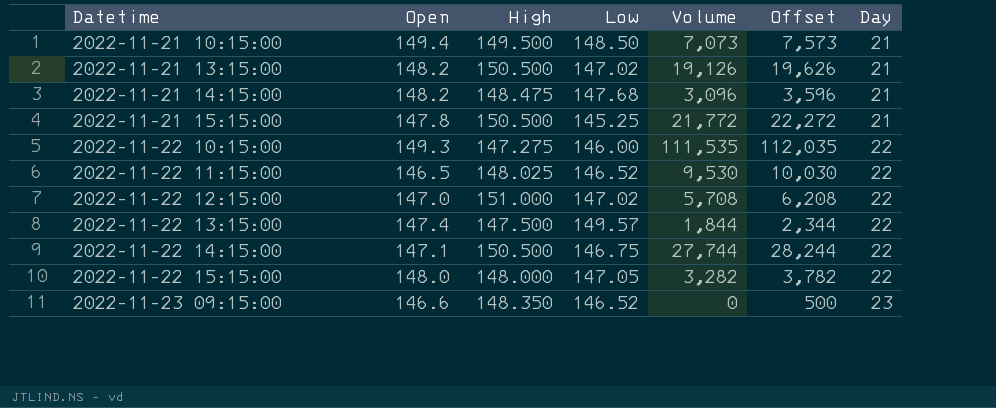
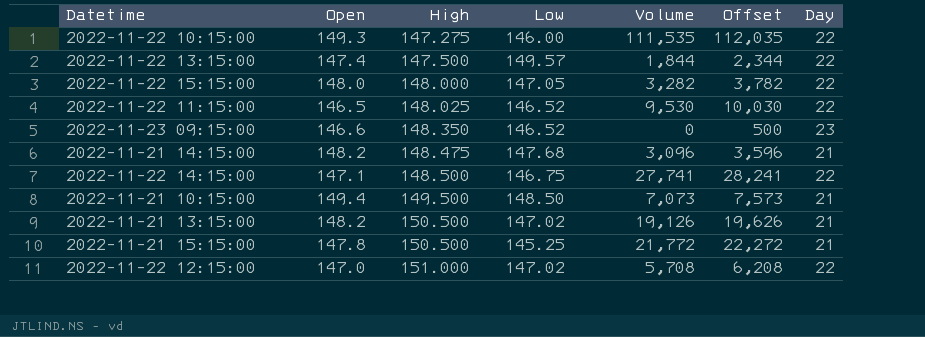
row order: Datetime ascending -> High ascending
2022-11-22 14:15:00 | High: 150.500 -> 148.500
2022-11-22 14:15:00 | Volume: 27,744 -> 27,741
2022-11-22 14:15:00 | Offset: 28,244 -> 28,241

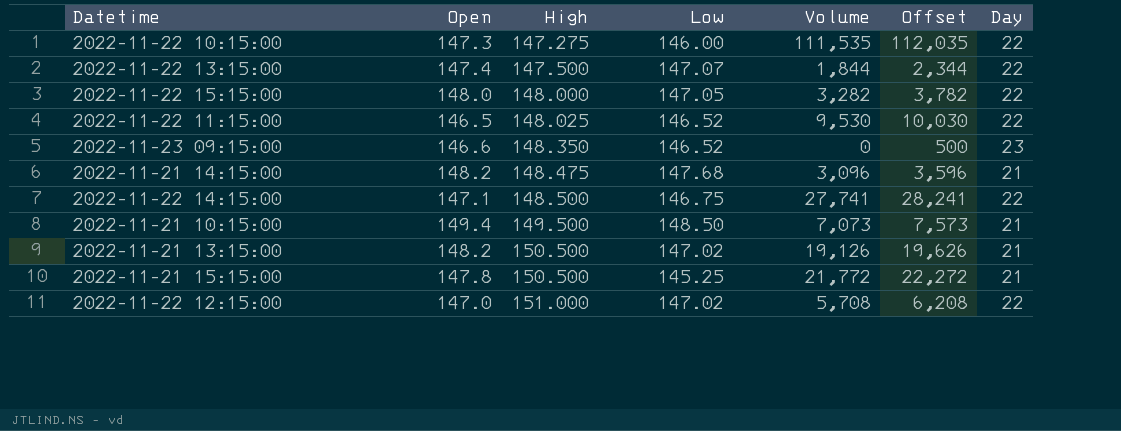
2022-11-22 10:15:00 | Open: 149.3 -> 147.3
2022-11-22 13:15:00 | Low: 149.57 -> 147.07

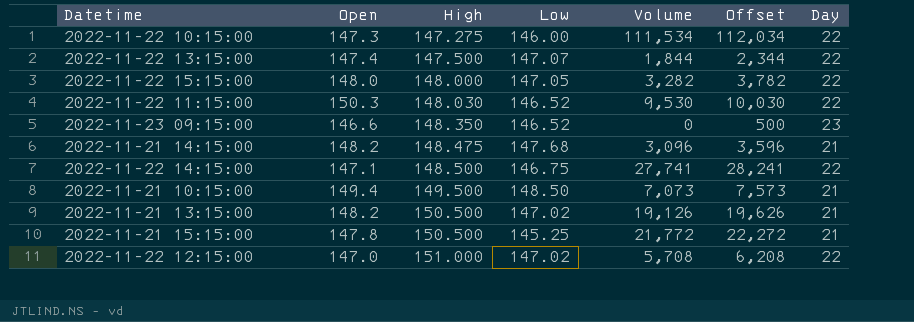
2022-11-22 10:15:00 | Volume: 111,535 -> 111,534
2022-11-22 10:15:00 | Offset: 112,035 -> 112,034
2022-11-22 11:15:00 | Open: 146.5 -> 150.3
2022-11-22 11:15:00 | High: 148.025 -> 148.030

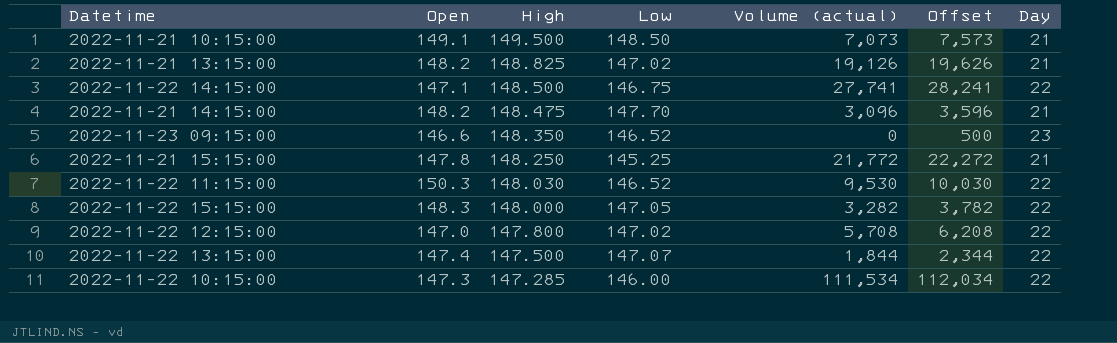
row order: High ascending -> High descending
column name: Volume -> Volume (actual)
2022-11-21 10:15:00 | Open: 149.4 -> 149.1
2022-11-21 13:15:00 | High: 150.500 -> 148.825
2022-11-21 14:15:00 | Low: 147.68 -> 147.70
2022-11-21 15:15:00 | High: 150.500 -> 148.250
2022-11-22 15:15:00 | Open: 148.0 -> 148.3
2022-11-22 12:15:00 | High: 151.000 -> 147.800
2022-11-22 10:15:00 | High: 147.275 -> 147.285

